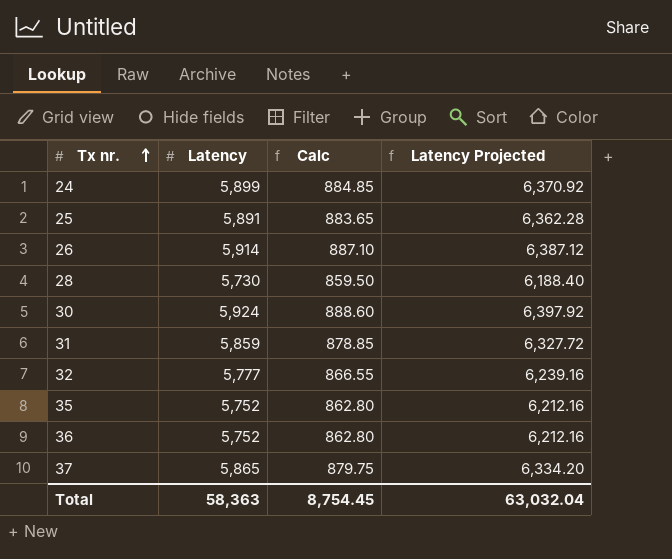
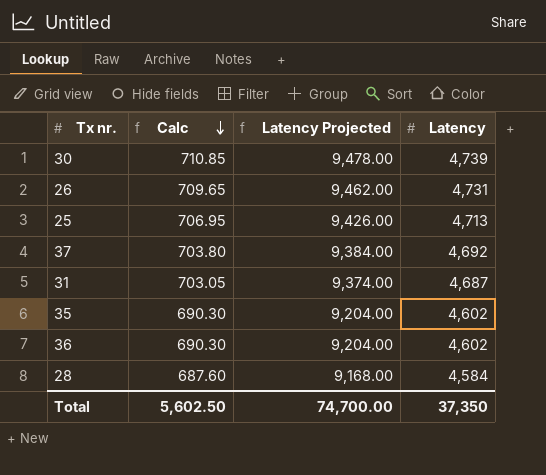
row order: Tx nr. ascending -> Calc descending
column Latency Projected | formula: [Latency] * 1.08 -> [Latency] * 2
column Latency | position: 2 -> 4
row 24: 5,899 | 884.85 | 6,370.92 -> none
row 32: 5,777 | 866.55 | 6,239.16 -> none
30 | Calc: 888.60 -> 710.85
30 | Latency: 5,924 -> 4,739
26 | Calc: 887.10 -> 709.65
26 | Latency: 5,914 -> 4,731
25 | Calc: 883.65 -> 706.95
25 | Latency: 5,891 -> 4,713
37 | Calc: 879.75 -> 703.80
37 | Latency: 5,865 -> 4,692
31 | Calc: 878.85 -> 703.05
31 | Latency: 5,859 -> 4,687
35 | Calc: 862.80 -> 690.30
35 | Latency: 5,752 -> 4,602
36 | Calc: 862.80 -> 690.30
36 | Latency: 5,752 -> 4,602
28 | Calc: 859.50 -> 687.60
28 | Latency: 5,730 -> 4,584
Total | Calc: 8,754.45 -> 5,602.50
Total | Latency Projected: 63,032.04 -> 74,700.00
Total | Latency: 58,363 -> 37,350

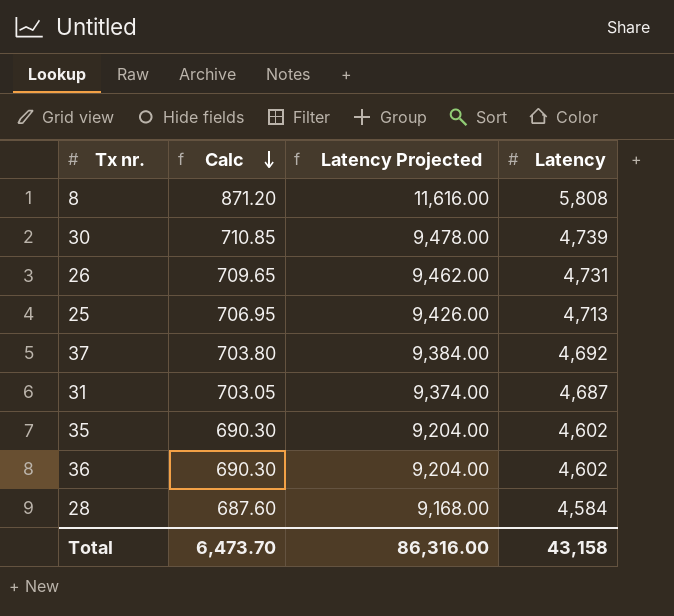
row 8: none -> 871.20 | 11,616.00 | 5,808
Total | Calc: 5,602.50 -> 6,473.70
Total | Latency Projected: 74,700.00 -> 86,316.00
Total | Latency: 37,350 -> 43,158

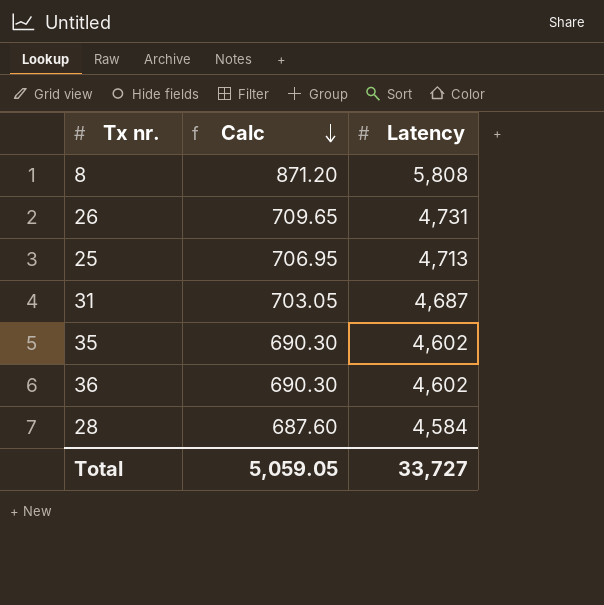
column Latency Projected | formula: [Latency] * 2 -> none
row 30: 710.85 | 9,478.00 | 4,739 -> none
row 37: 703.80 | 9,384.00 | 4,692 -> none
Total | Calc: 6,473.70 -> 5,059.05
Total | Latency: 43,158 -> 33,727

